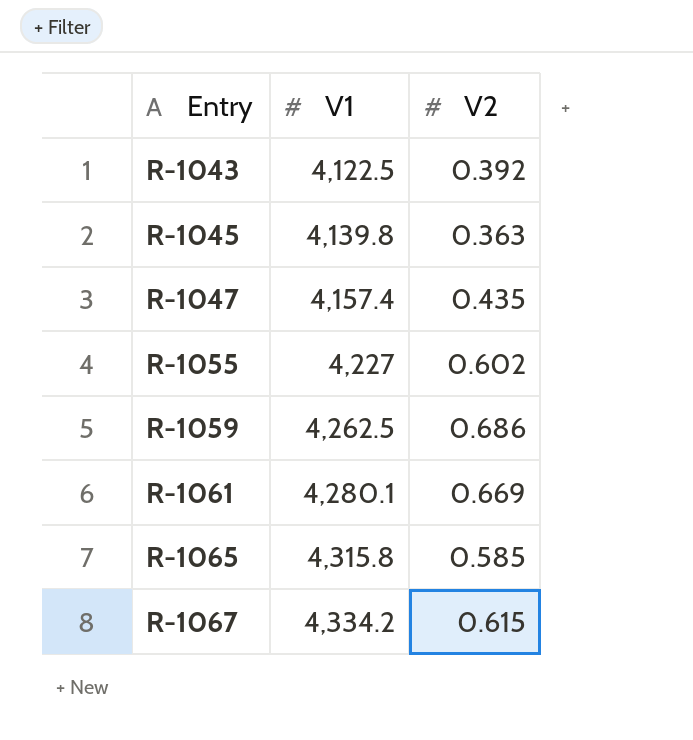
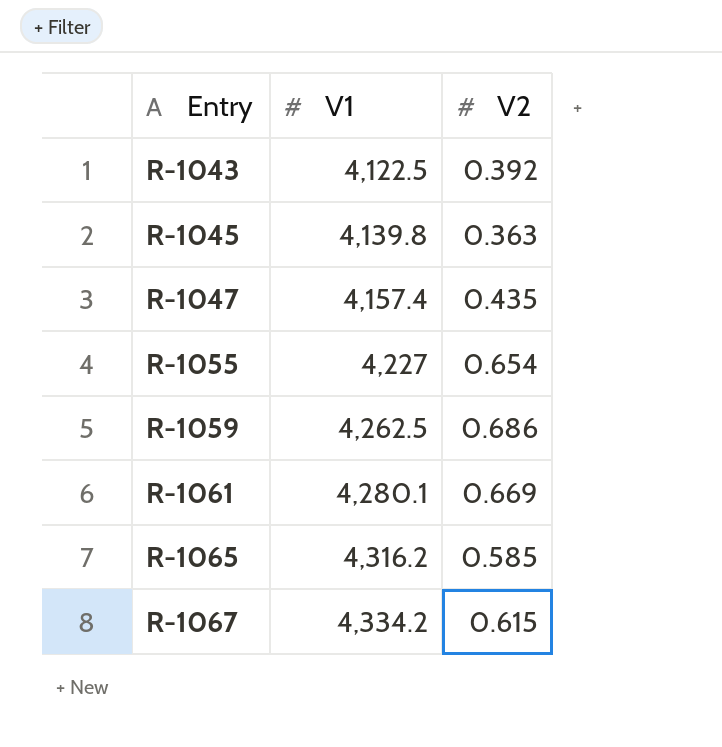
R-1055 | V2: 0.602 -> 0.654
R-1065 | V1: 4,315.8 -> 4,316.2

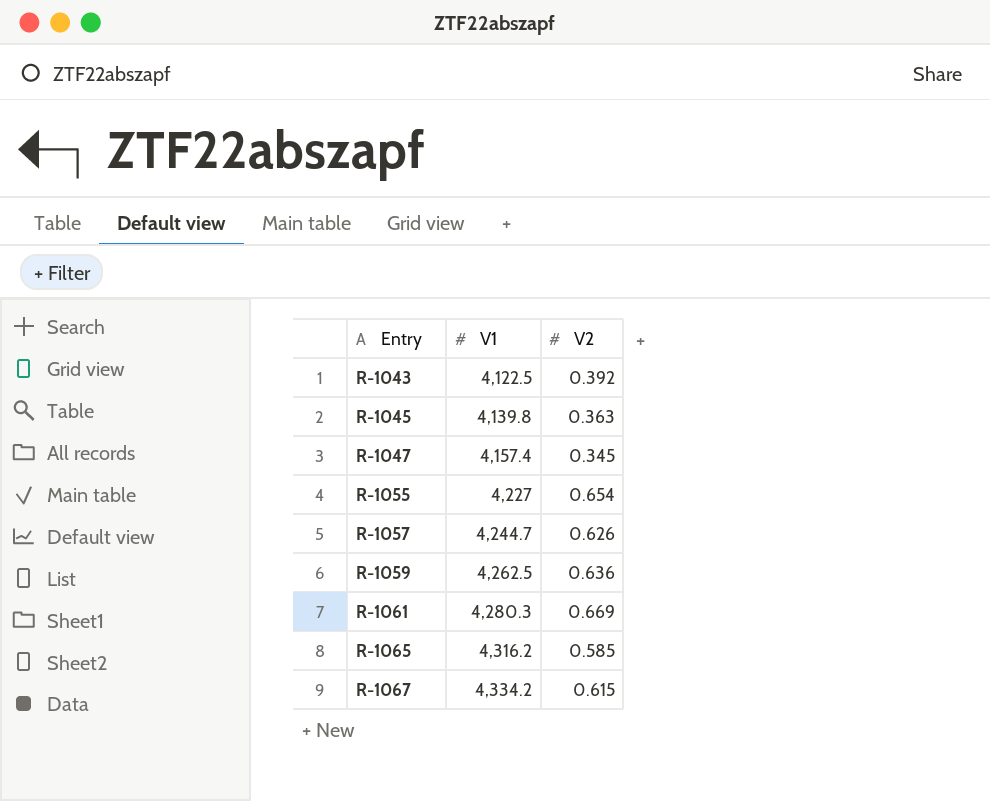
R-1047 | V2: 0.435 -> 0.345
row R-1057: none -> 4,244.7 | 0.626
R-1059 | V2: 0.686 -> 0.636
R-1061 | V1: 4,280.1 -> 4,280.3

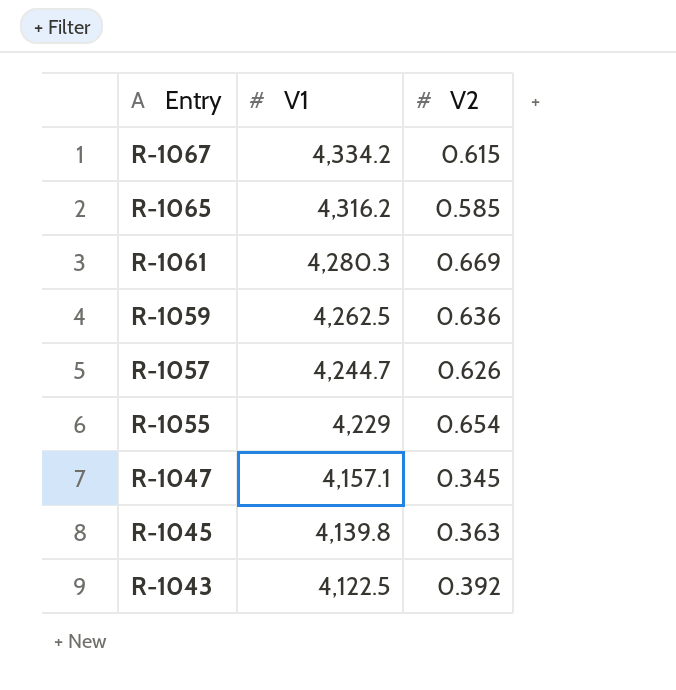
row order: Entry ascending -> Entry descending
R-1055 | V1: 4,227 -> 4,229
R-1047 | V1: 4,157.4 -> 4,157.1

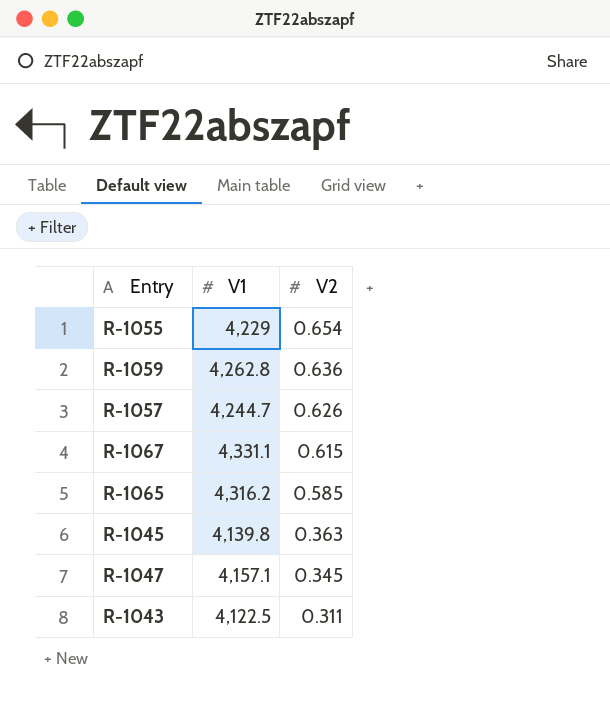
row order: Entry descending -> V2 descending
row R-1061: 4,280.3 | 0.669 -> none
R-1059 | V1: 4,262.5 -> 4,262.8
R-1067 | V1: 4,334.2 -> 4,331.1
R-1043 | V2: 0.392 -> 0.311

